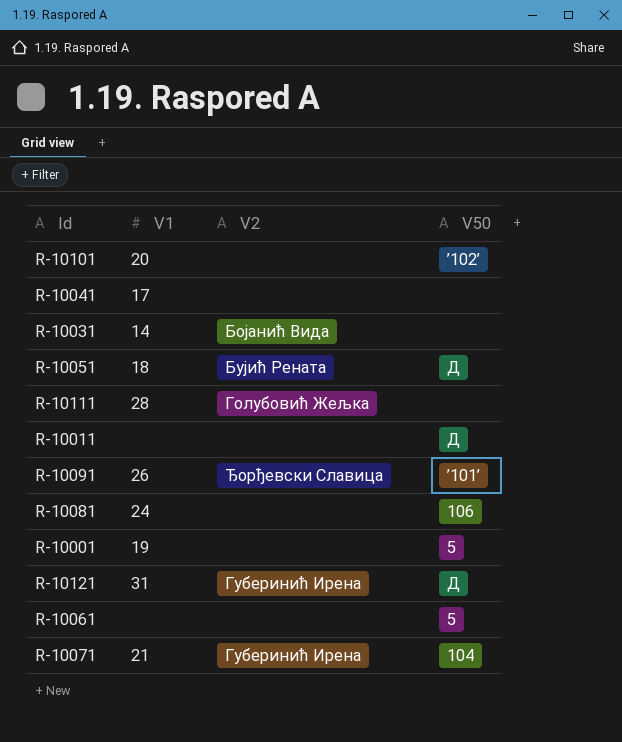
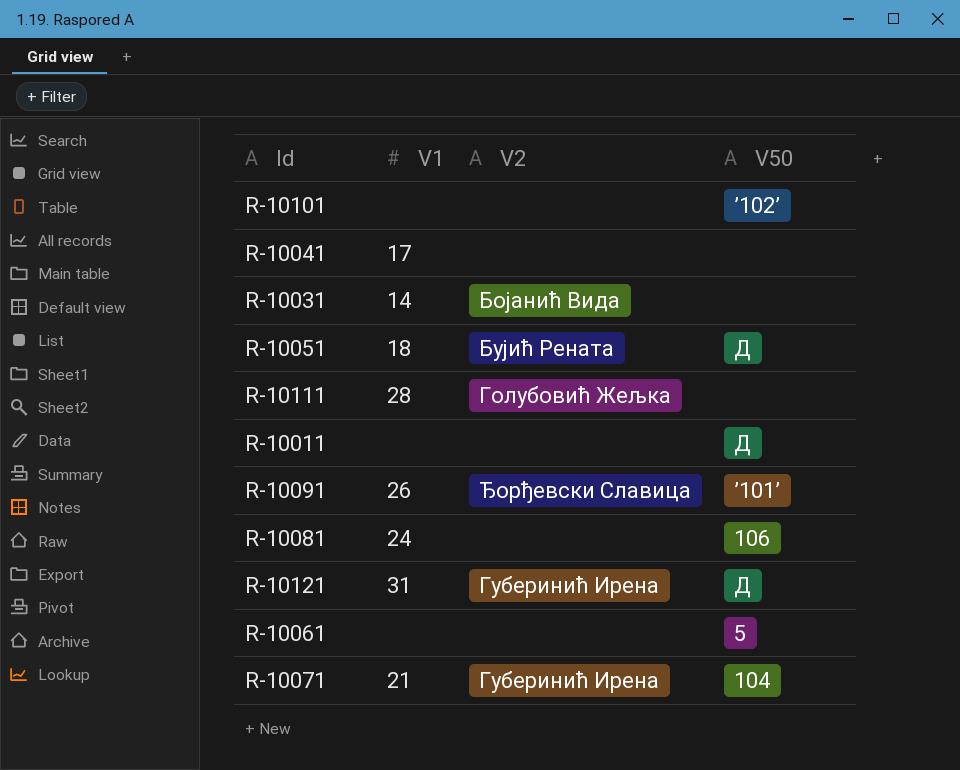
row R-10001: 19 | none | 5 -> none
R-10101 | V1: 20 -> none

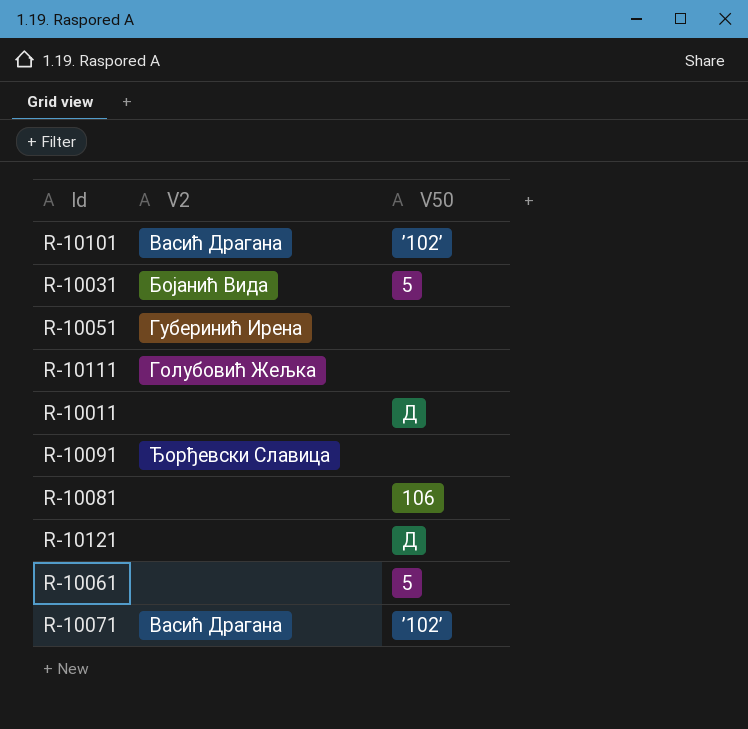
column V1 | position: 2 -> none
row R-10041: 17 | none | none -> none
R-10101 | V2: none -> Васић Драгана
R-10031 | V50: none -> 5
R-10051 | V2: Бујић Рената -> Губеринић Ирена
R-10051 | V50: Д -> none
R-10091 | V50: ’101’ -> none
R-10121 | V2: Губеринић Ирена -> none
R-10071 | V2: Губеринић Ирена -> Васић Драгана
R-10071 | V50: 104 -> ’102’

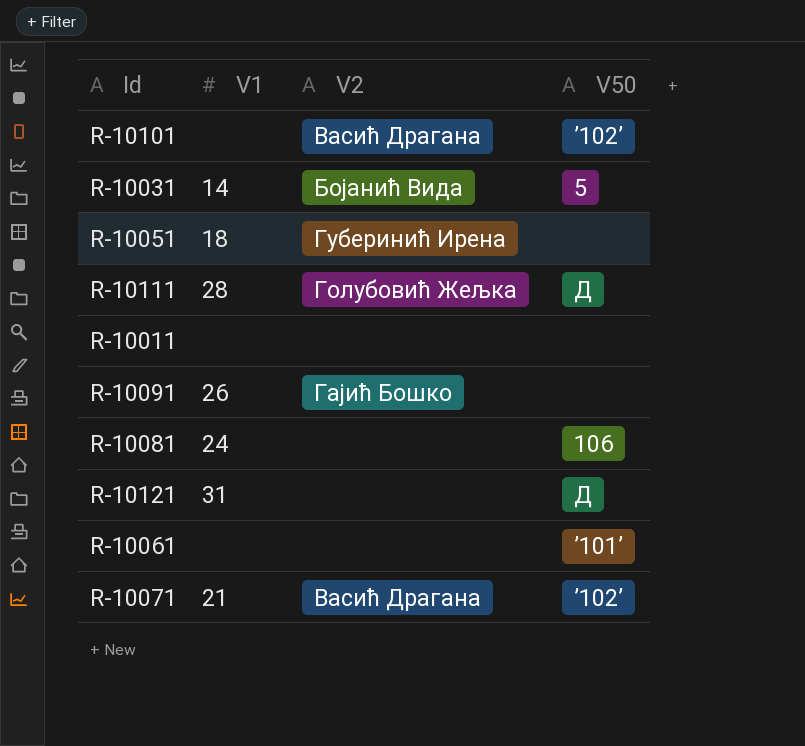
column V1 | position: none -> 2
R-10111 | V50: none -> Д
R-10011 | V50: Д -> none
R-10091 | V2: Ђорђевски Славица -> Гајић Бошко
R-10061 | V50: 5 -> ’101’

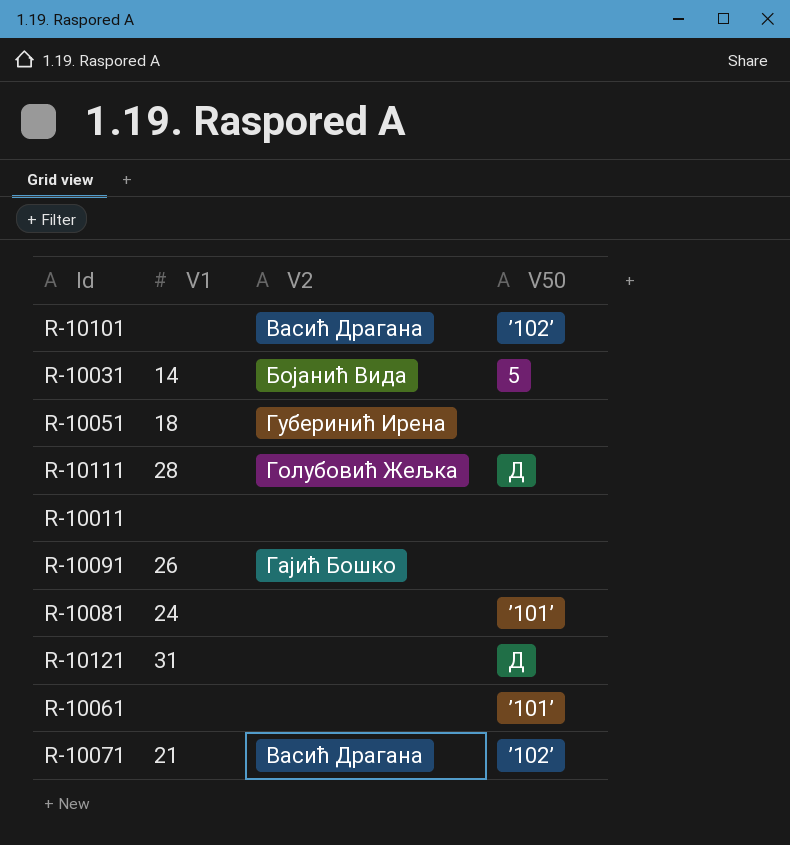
R-10081 | V50: 106 -> ’101’

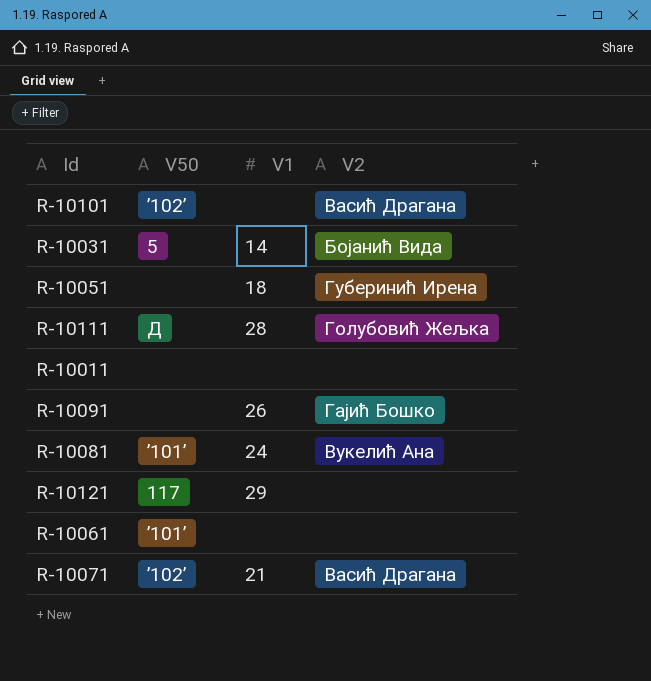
column V50 | position: 4 -> 2
R-10081 | V2: none -> Вукелић Ана
R-10121 | V50: Д -> 117
R-10121 | V1: 31 -> 29

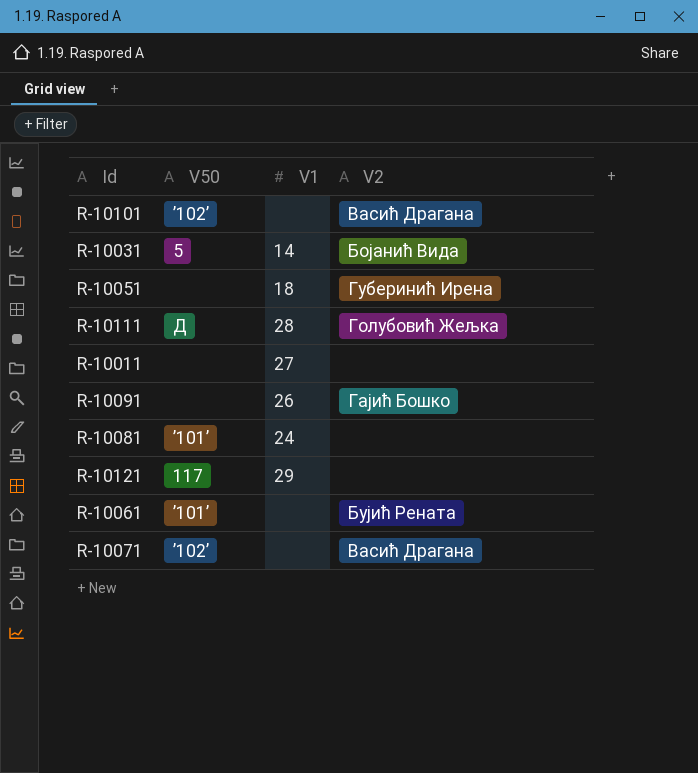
R-10011 | V1: none -> 27
R-10081 | V2: Вукелић Ана -> none
R-10061 | V2: none -> Бујић Рената
R-10071 | V1: 21 -> none

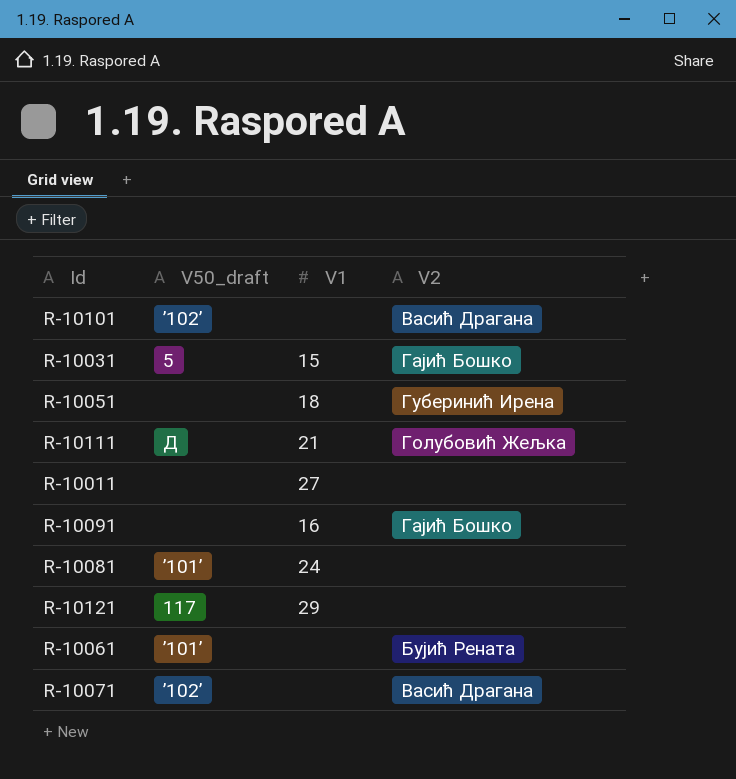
column name: V50 -> V50_draft
R-10031 | V1: 14 -> 15
R-10031 | V2: Бојанић Вида -> Гајић Бошко
R-10111 | V1: 28 -> 21
R-10091 | V1: 26 -> 16

